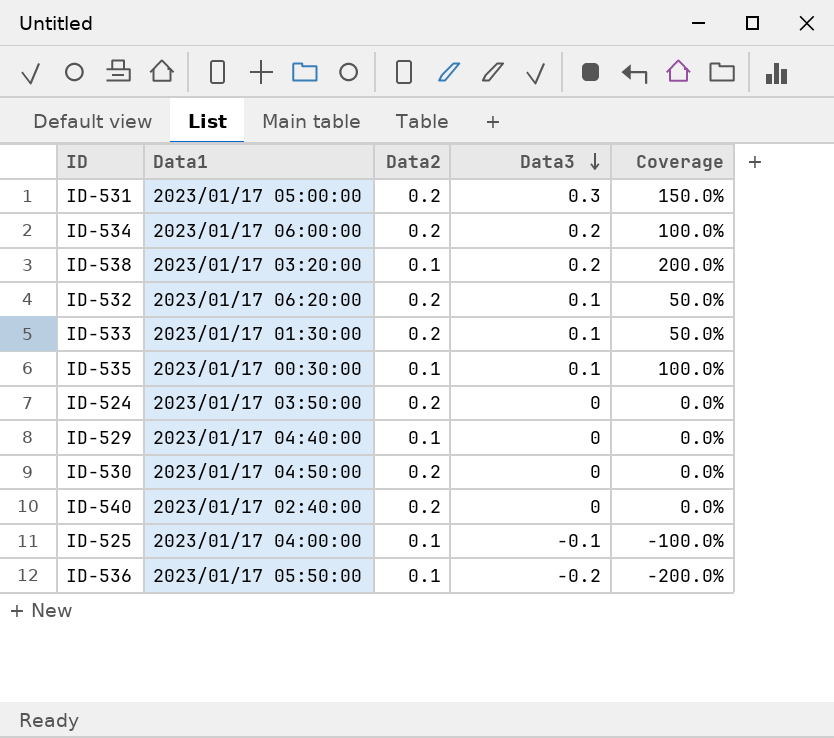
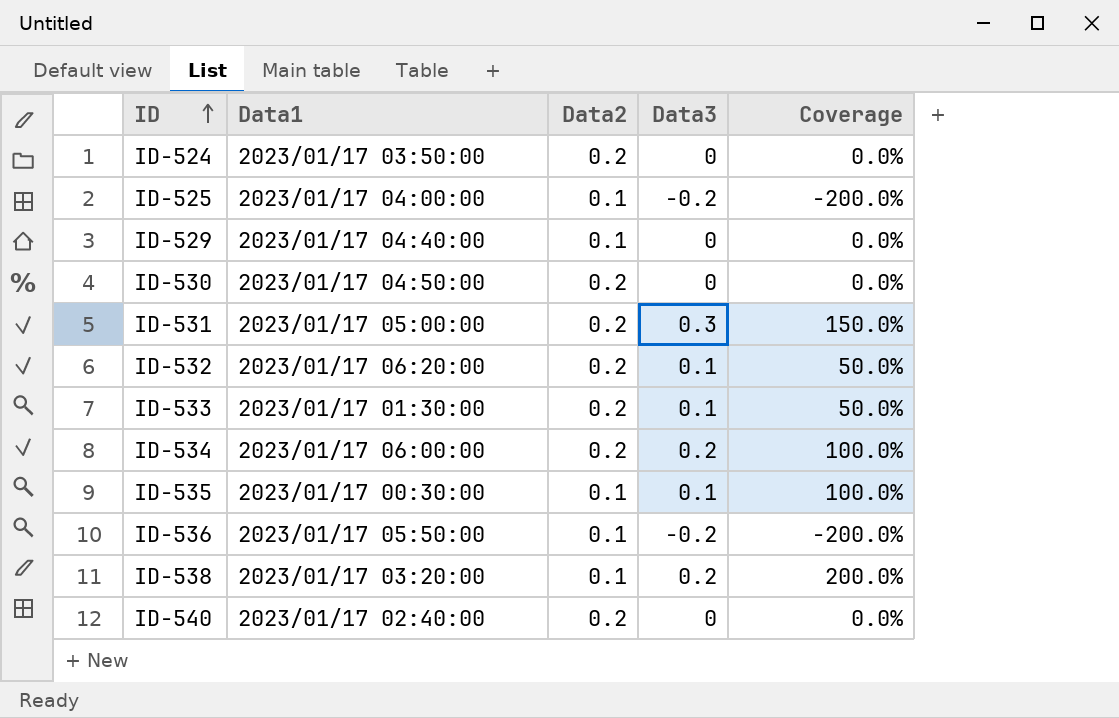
row order: Data3 descending -> ID ascending
ID-525 | Data3: -0.1 -> -0.2
ID-525 | Coverage: -100.0% -> -200.0%

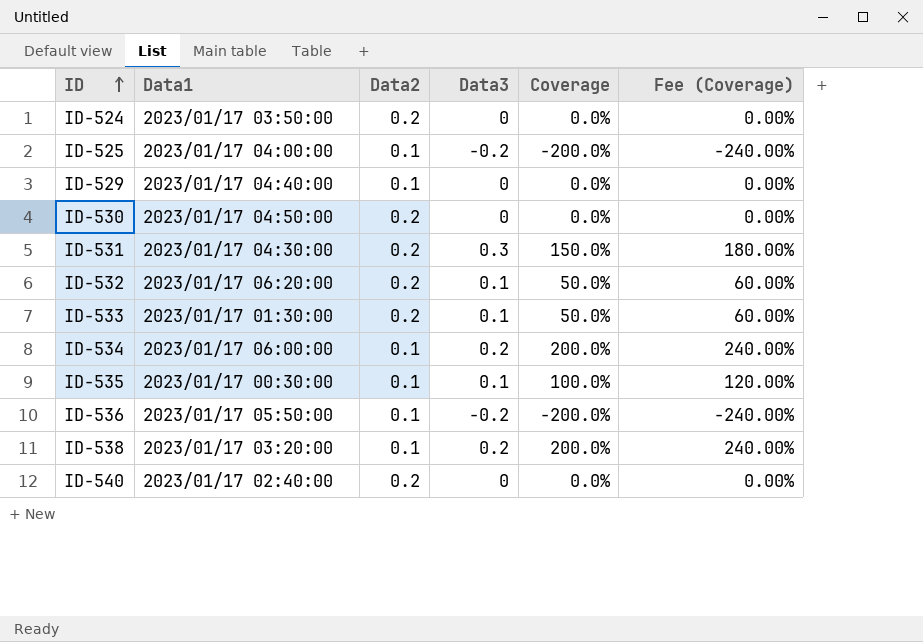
column Fee (Coverage) | formula: none -> [Coverage] * 1.2
ID-531 | Data1: 2023/01/17 05:00:00 -> 2023/01/17 04:30:00
ID-534 | Data2: 0.2 -> 0.1
ID-534 | Coverage: 100.0% -> 200.0%

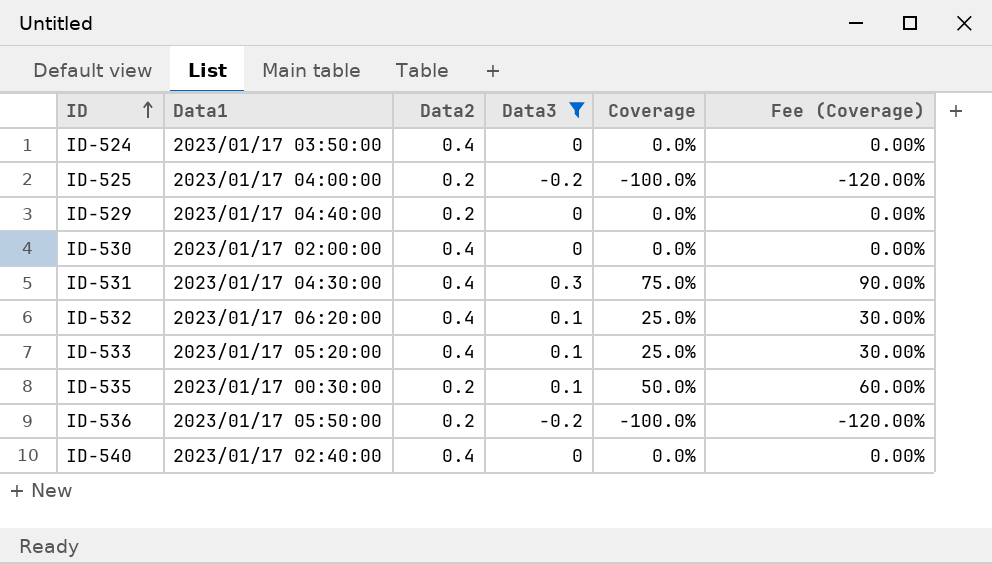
filter: none -> Data3 != 0.2
ID-524 | Data2: 0.2 -> 0.4
ID-525 | Data2: 0.1 -> 0.2
ID-525 | Coverage: -200.0% -> -100.0%
ID-525 | Fee (Coverage): -240.00% -> -120.00%
ID-529 | Data2: 0.1 -> 0.2
ID-530 | Data1: 2023/01/17 04:50:00 -> 2023/01/17 02:00:00
ID-530 | Data2: 0.2 -> 0.4
ID-531 | Data2: 0.2 -> 0.4
ID-531 | Coverage: 150.0% -> 75.0%
ID-531 | Fee (Coverage): 180.00% -> 90.00%
ID-532 | Data2: 0.2 -> 0.4
ID-532 | Coverage: 50.0% -> 25.0%
ID-532 | Fee (Coverage): 60.00% -> 30.00%
ID-533 | Data1: 2023/01/17 01:30:00 -> 2023/01/17 05:20:00
ID-533 | Data2: 0.2 -> 0.4
ID-533 | Coverage: 50.0% -> 25.0%
ID-533 | Fee (Coverage): 60.00% -> 30.00%
ID-535 | Data2: 0.1 -> 0.2
ID-535 | Coverage: 100.0% -> 50.0%
ID-535 | Fee (Coverage): 120.00% -> 60.00%
ID-536 | Data2: 0.1 -> 0.2
ID-536 | Coverage: -200.0% -> -100.0%
ID-536 | Fee (Coverage): -240.00% -> -120.00%
ID-540 | Data2: 0.2 -> 0.4

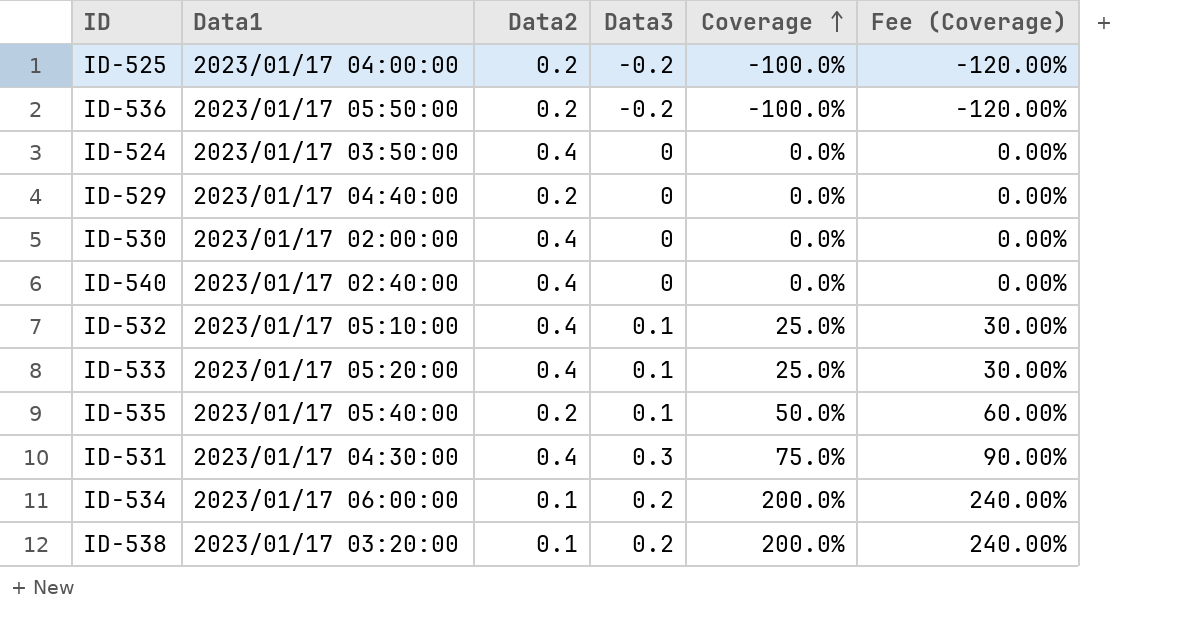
filter: Data3 != 0.2 -> none
row order: ID ascending -> Coverage ascending
ID-532 | Data1: 2023/01/17 06:20:00 -> 2023/01/17 05:10:00
ID-535 | Data1: 2023/01/17 00:30:00 -> 2023/01/17 05:40:00

